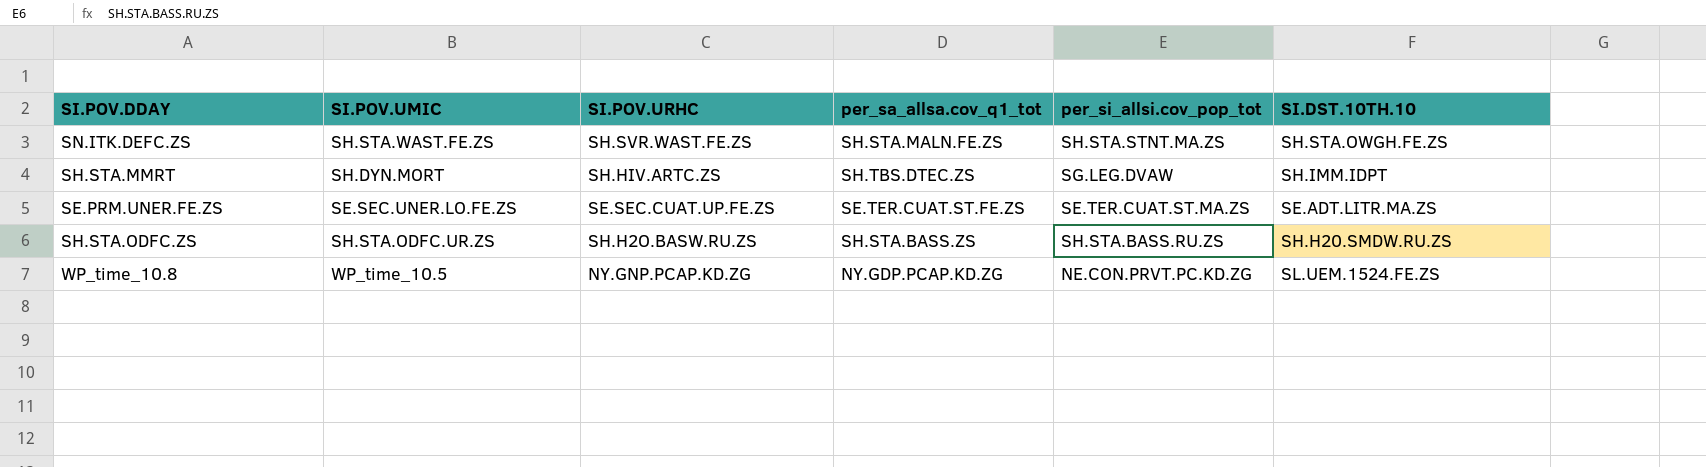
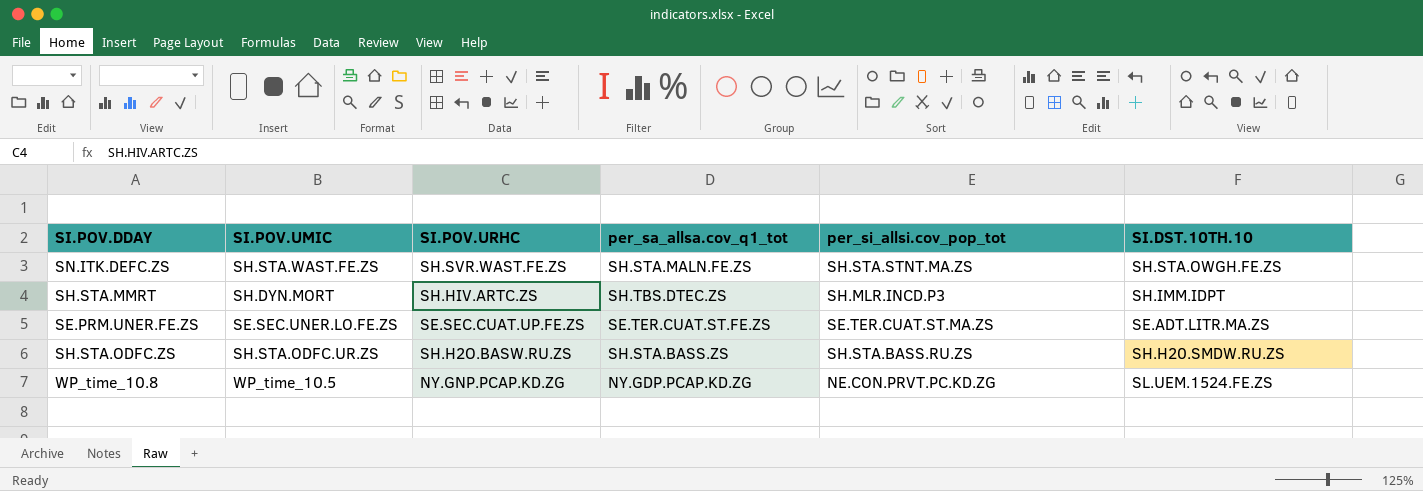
SH.STA.MMRT | per_si_allsi.cov_pop_tot: SG.LEG.DVAW -> SH.MLR.INCD.P3

